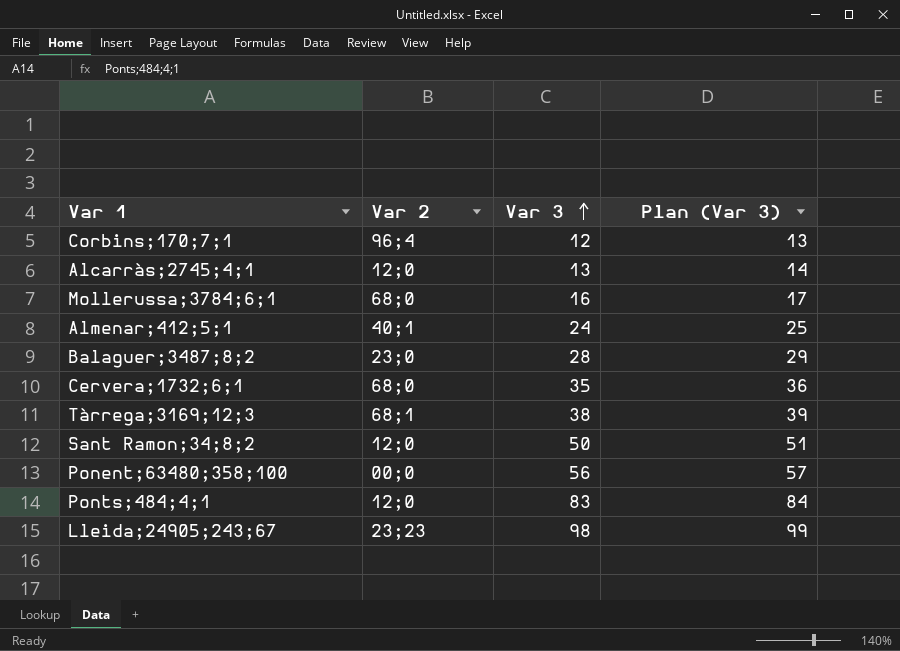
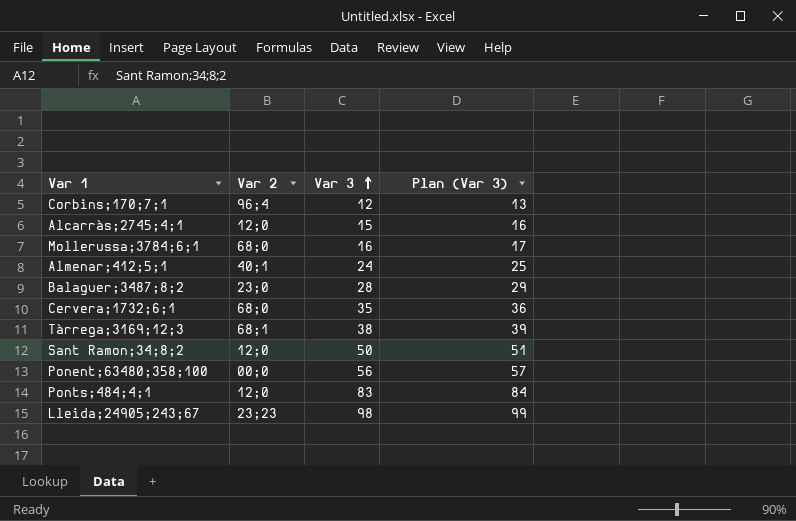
Alcarràs;2745;4;1 | Var 3: 13 -> 15
Alcarràs;2745;4;1 | Plan (Var 3): 14 -> 16

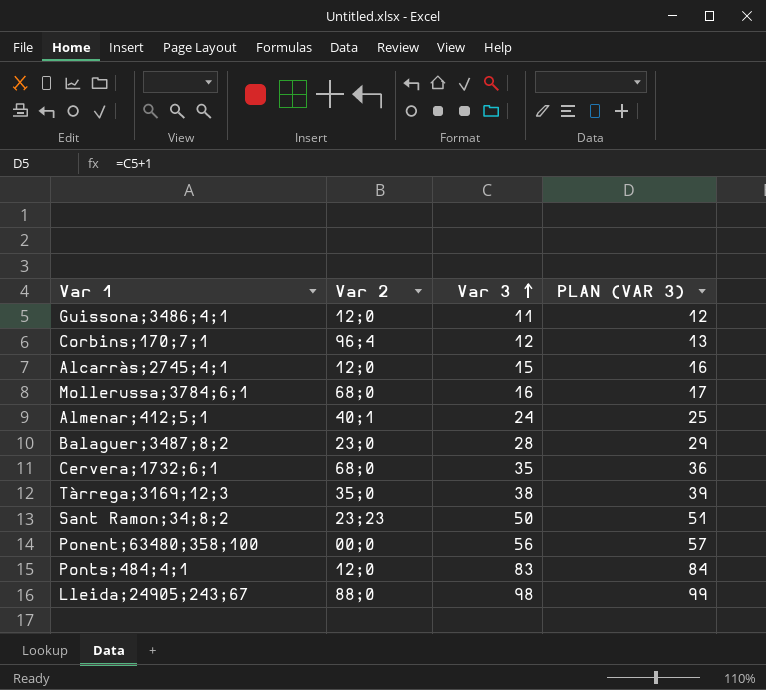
column name: Plan (Var 3) -> PLAN (VAR 3)
row Guissona;3486;4;1: none -> 12;0 | 11 | 12
Tàrrega;3169;12;3 | Var 2: 68;1 -> 35;0
Sant Ramon;34;8;2 | Var 2: 12;0 -> 23;23
Lleida;24905;243;67 | Var 2: 23;23 -> 88;0

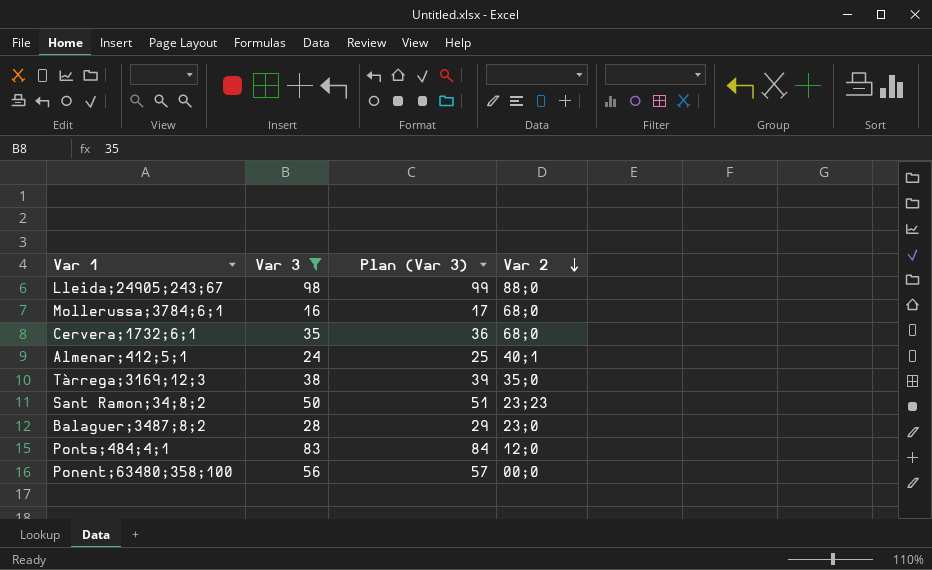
filter: none -> Var 3 >= 16
row order: Var 3 ascending -> Var 2 descending
column name: PLAN (VAR 3) -> Plan (Var 3)
column Var 2 | position: 2 -> 4

